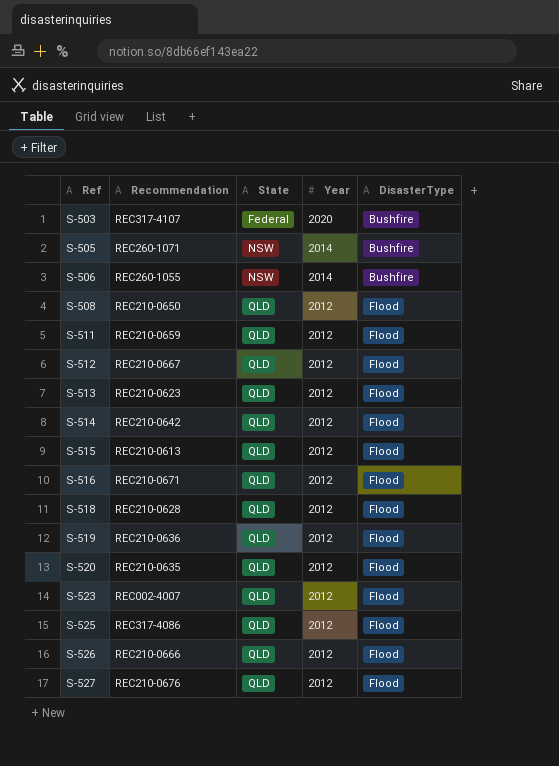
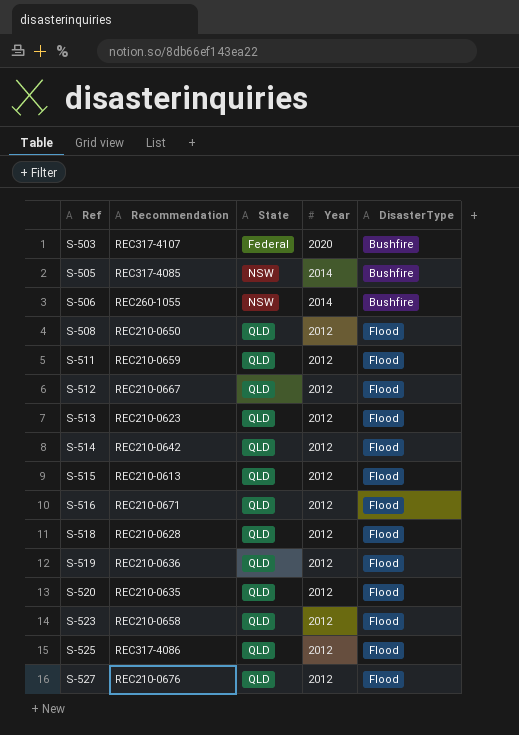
row S-526: REC210-0666 | QLD | 2012 | Flood -> none
S-505 | Recommendation: REC260-1071 -> REC317-4085
S-523 | Recommendation: REC002-4007 -> REC210-0658

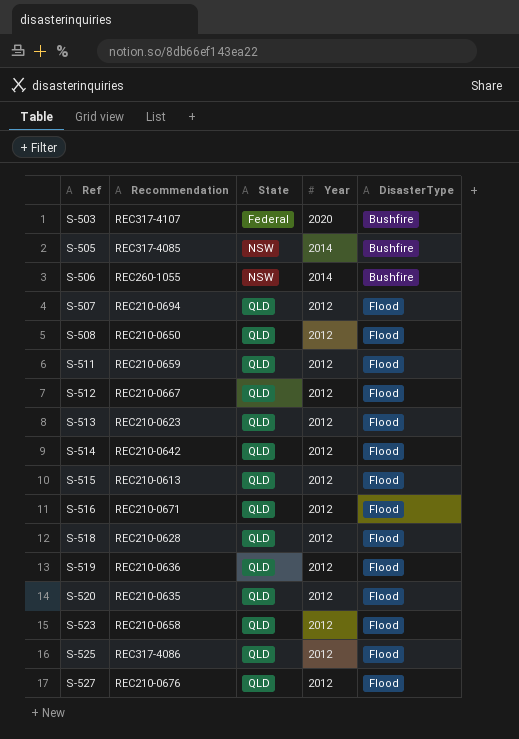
row S-507: none -> REC210-0694 | QLD | 2012 | Flood

